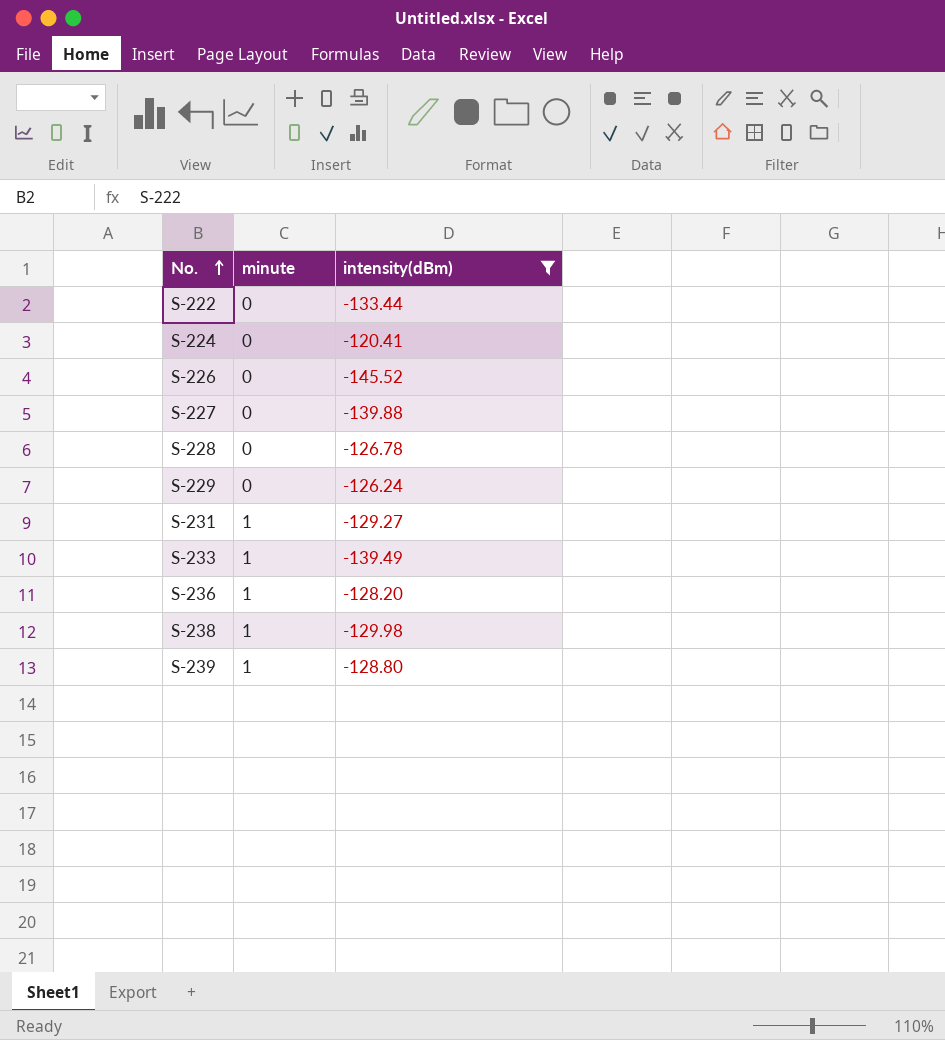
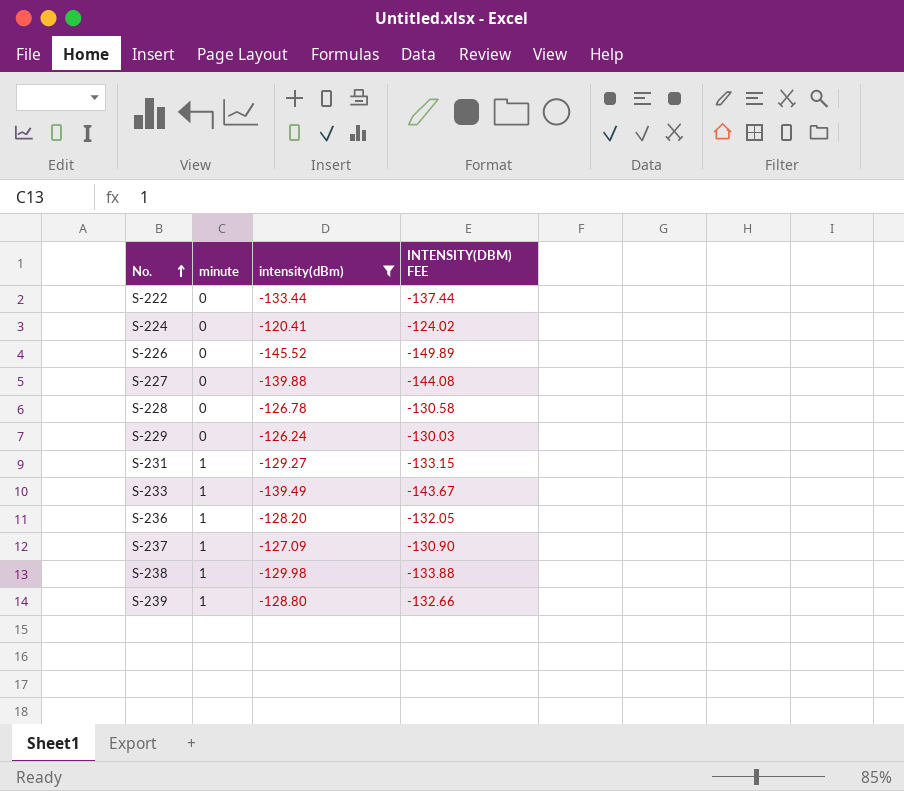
column INTENSITY(DBM) FEE | formula: none -> [intensity(dBm)] * 1.03
row S-237: none -> 1 | -127.09 | -130.90

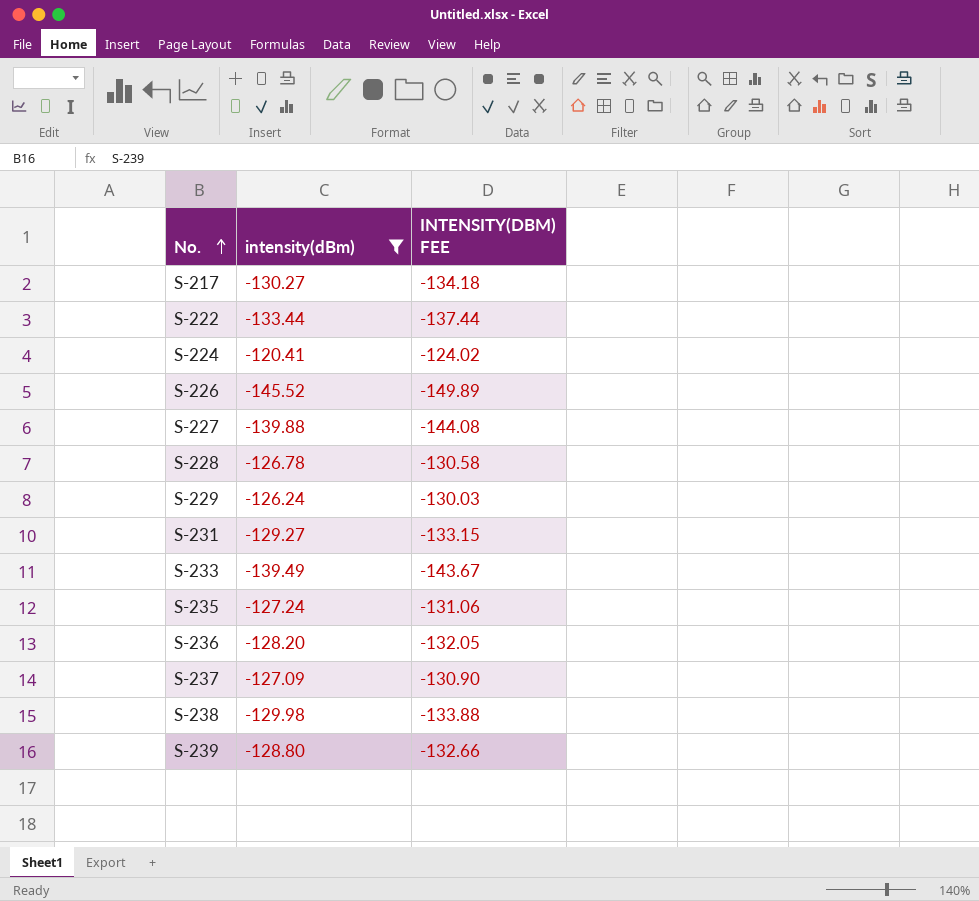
column minute | position: 2 -> none
row S-217: none -> -130.27 | -134.18
row S-235: none -> -127.24 | -131.06

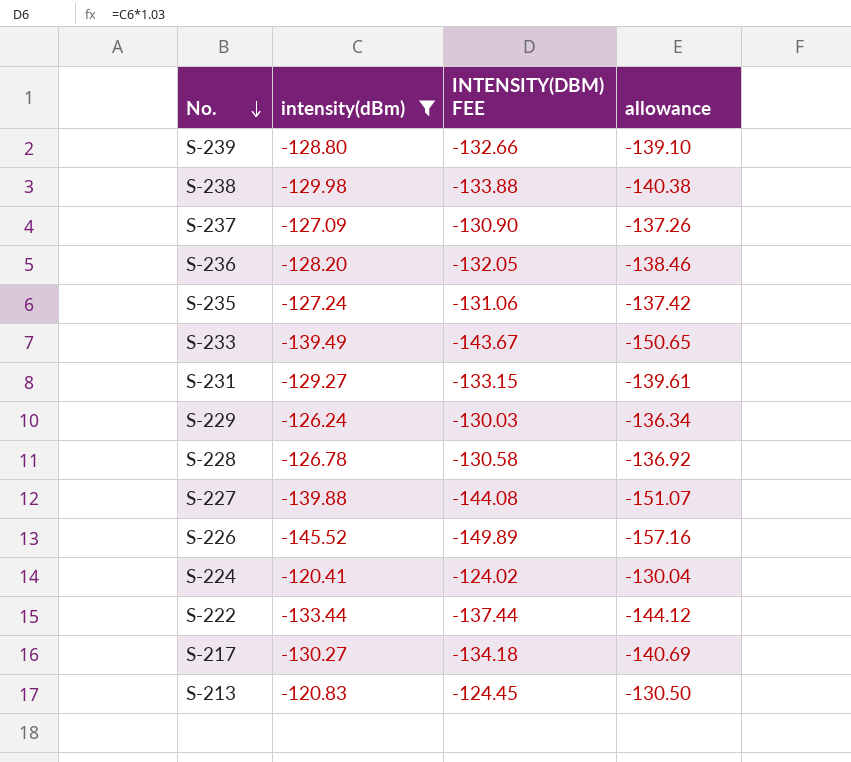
row order: No. ascending -> No. descending
column allowance | formula: none -> [intensity(dBm)] * 1.08
row S-213: none -> -120.83 | -124.45 | -130.50

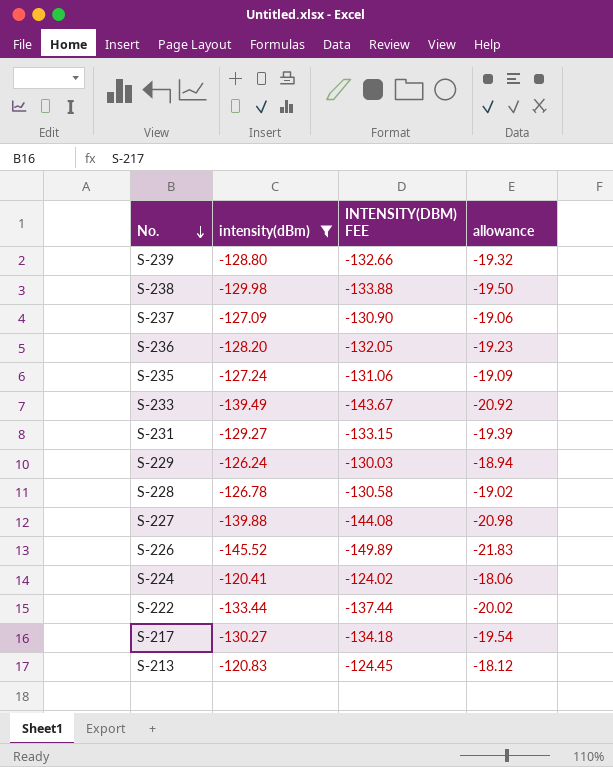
column allowance | formula: [intensity(dBm)] * 1.08 -> [intensity(dBm)] * 0.15

